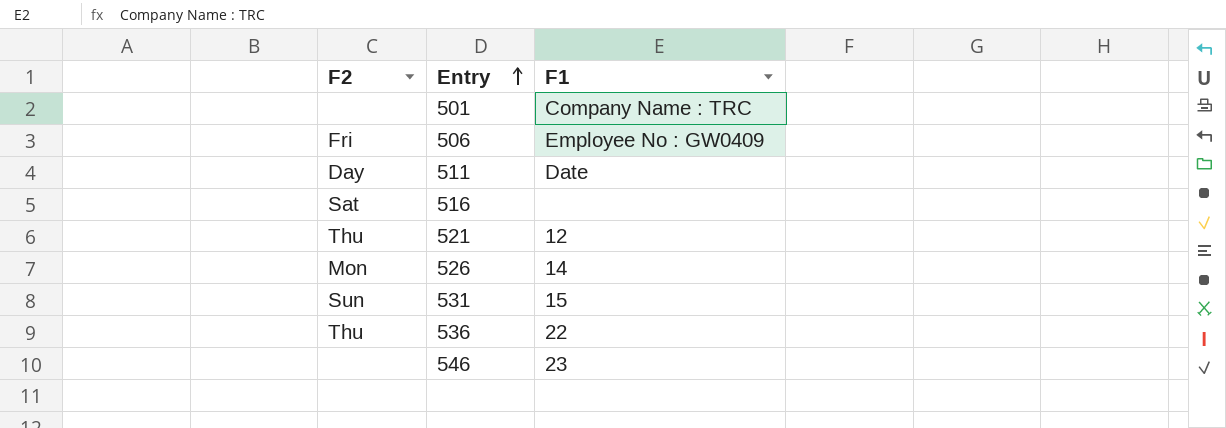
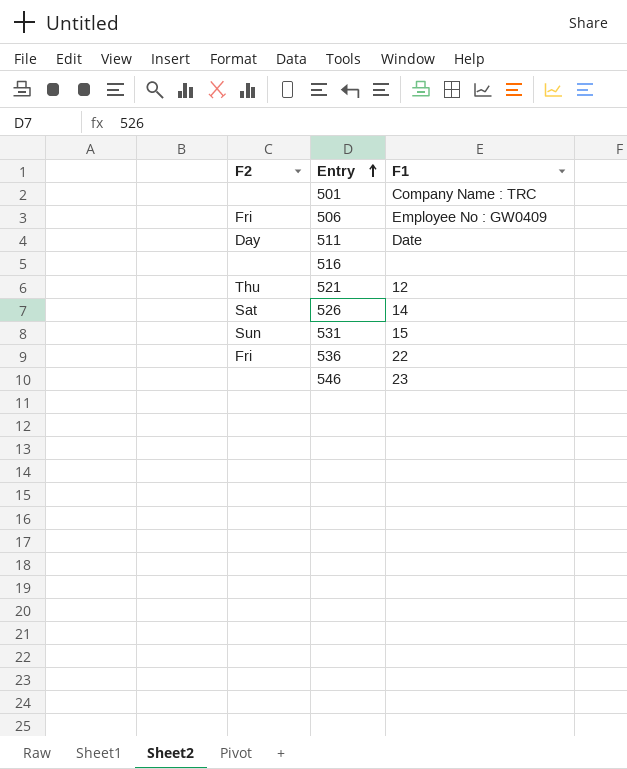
516 | F2: Sat -> none
526 | F2: Mon -> Sat
536 | F2: Thu -> Fri

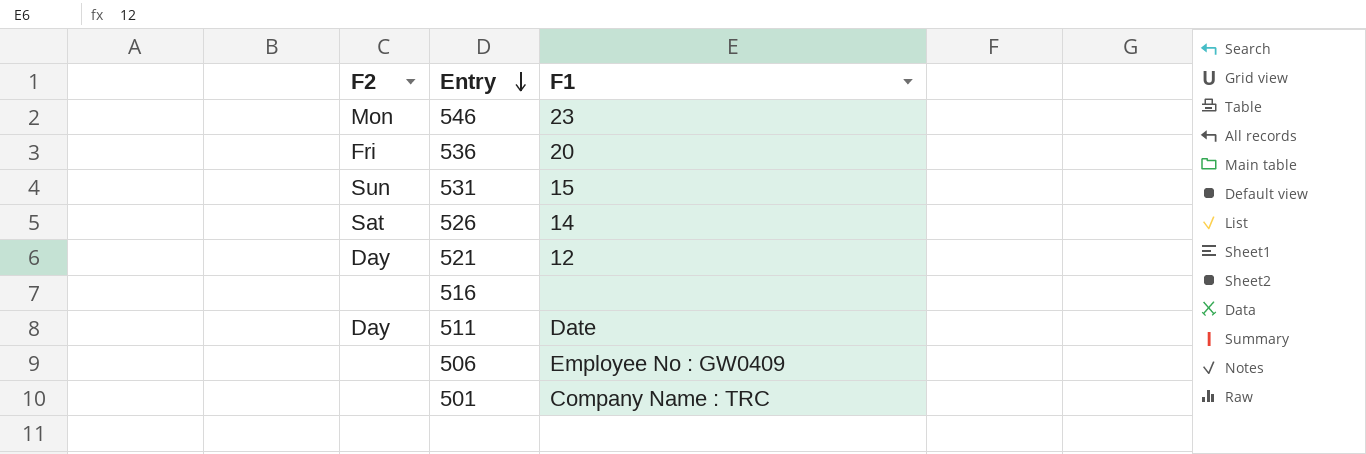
row order: Entry ascending -> Entry descending
546 | F2: none -> Mon
536 | F1: 22 -> 20
521 | F2: Thu -> Day
506 | F2: Fri -> none

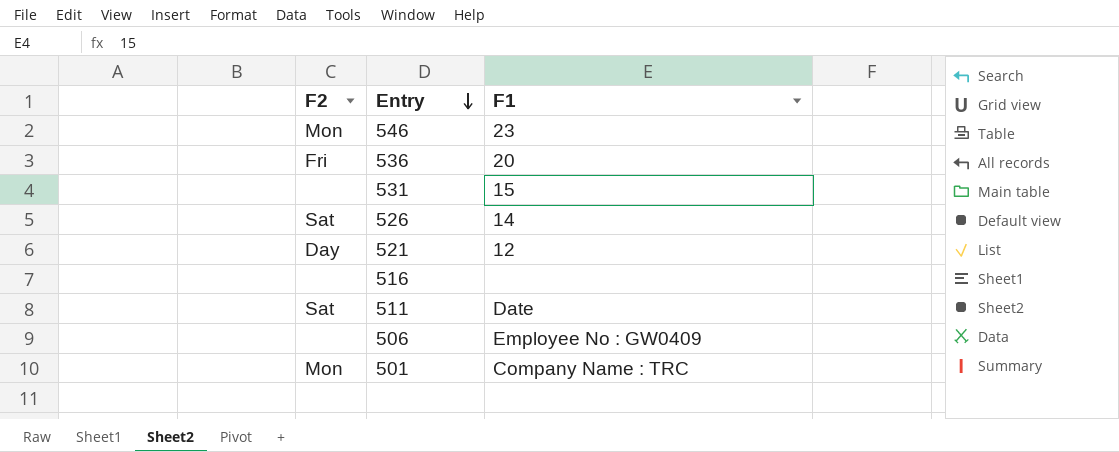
531 | F2: Sun -> none
511 | F2: Day -> Sat
501 | F2: none -> Mon

